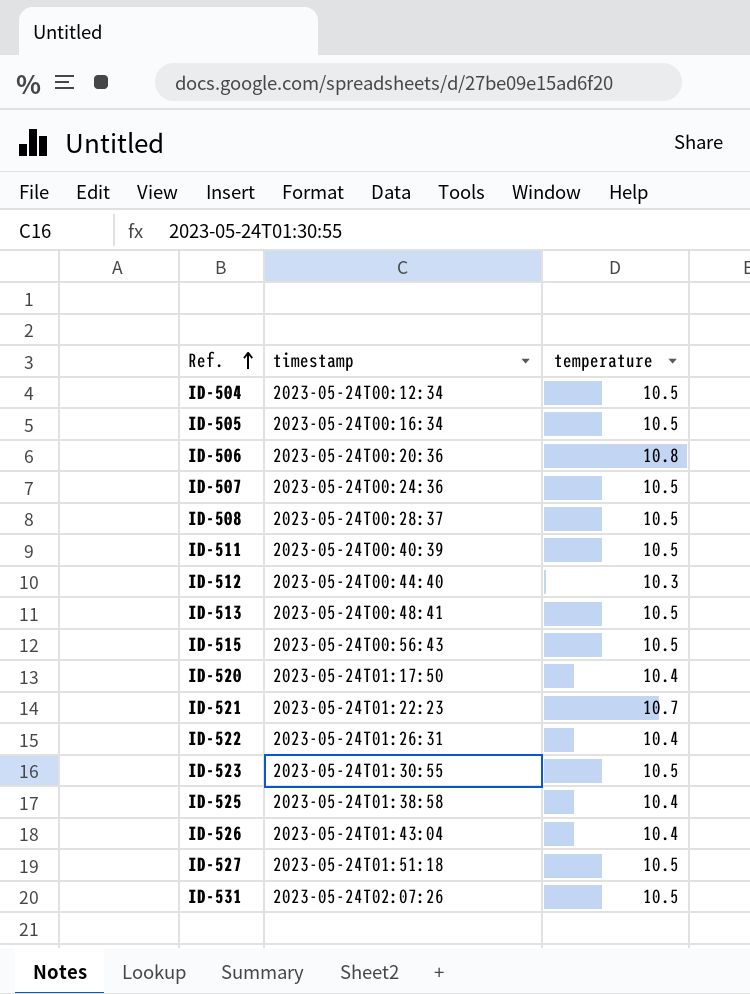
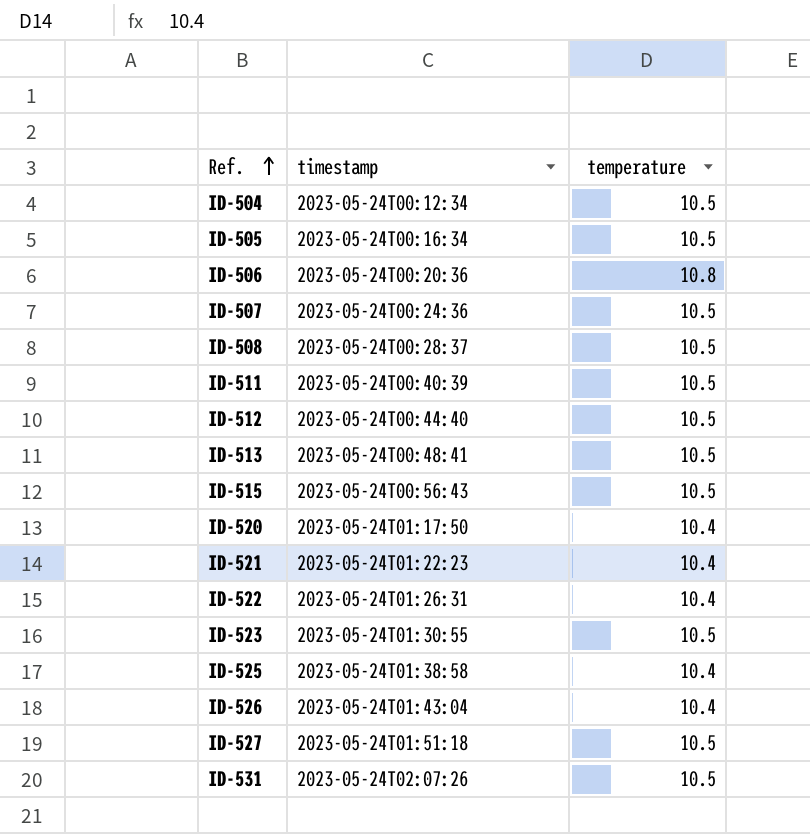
ID-512 | temperature: 10.3 -> 10.5
ID-521 | temperature: 10.7 -> 10.4

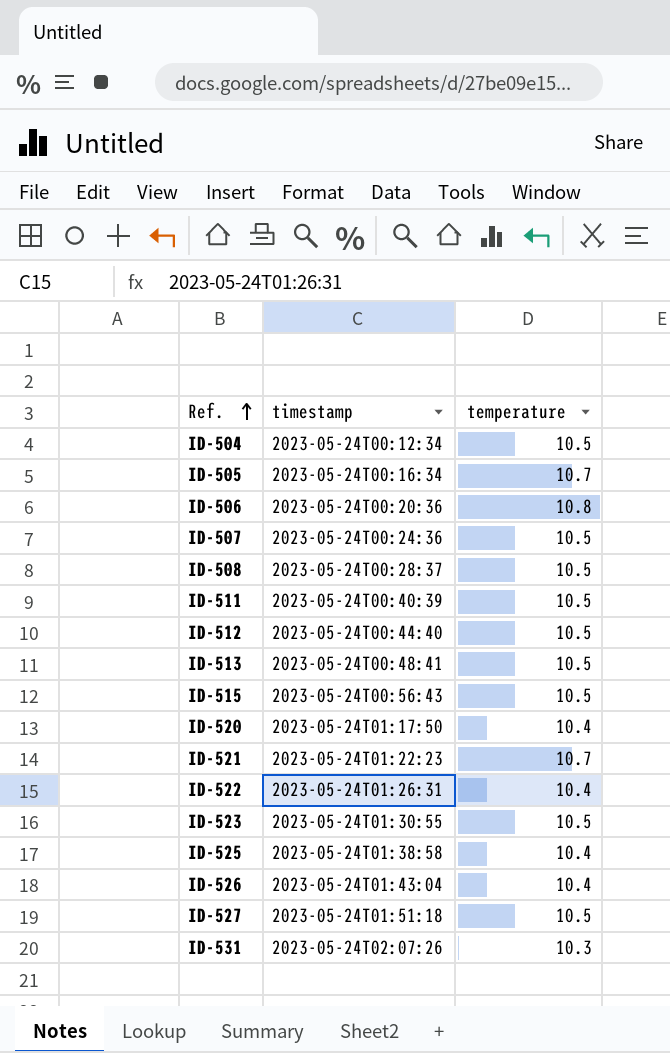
ID-505 | temperature: 10.5 -> 10.7
ID-521 | temperature: 10.4 -> 10.7
ID-531 | temperature: 10.5 -> 10.3

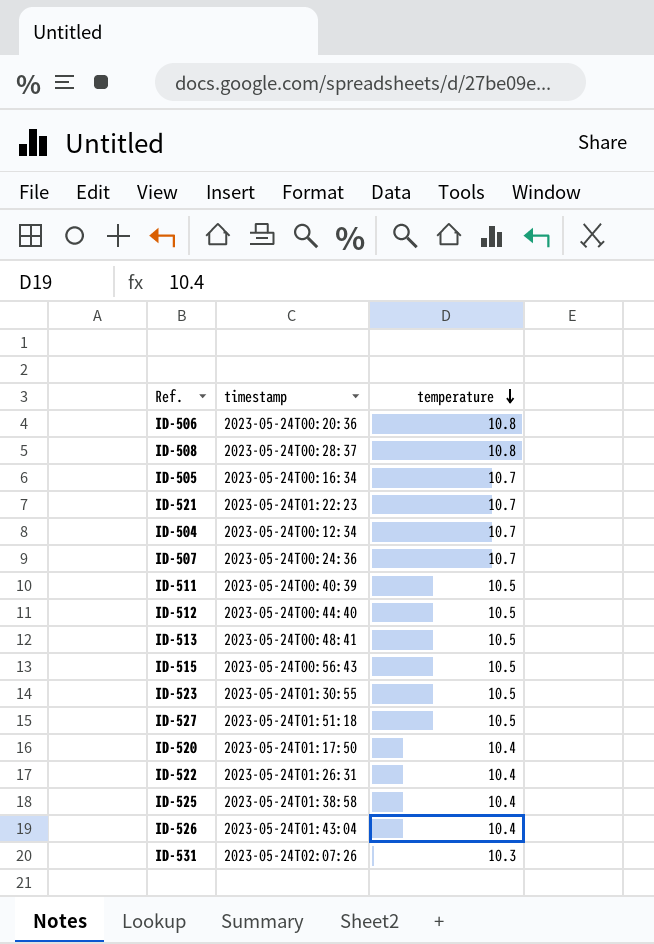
row order: Ref. ascending -> temperature descending
ID-508 | temperature: 10.5 -> 10.8
ID-504 | temperature: 10.5 -> 10.7
ID-507 | temperature: 10.5 -> 10.7

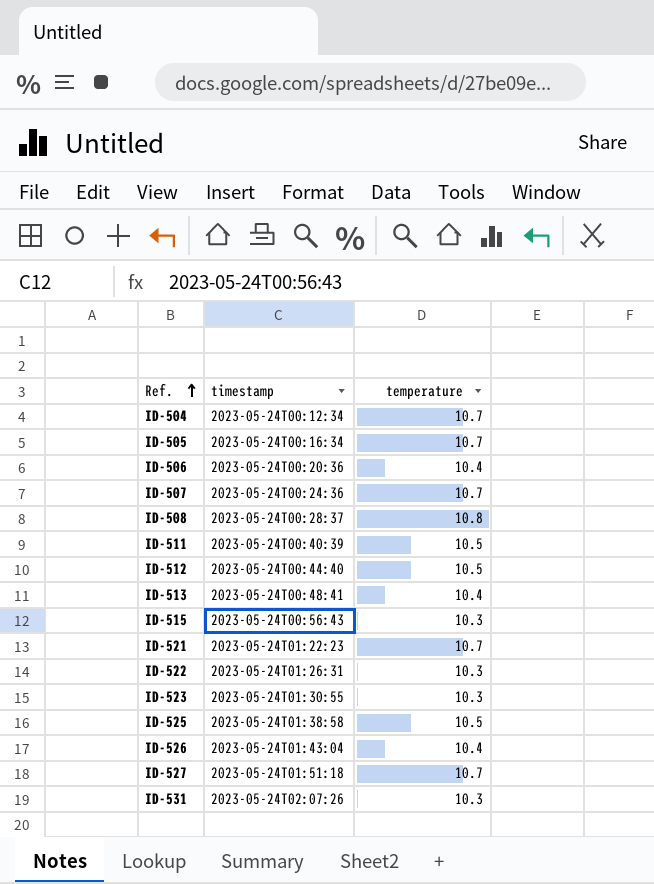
row order: temperature descending -> Ref. ascending
row ID-520: 2023-05-24T01:17:50 | 10.4 -> none
ID-506 | temperature: 10.8 -> 10.4
ID-513 | temperature: 10.5 -> 10.4
ID-515 | temperature: 10.5 -> 10.3
ID-522 | temperature: 10.4 -> 10.3
ID-523 | temperature: 10.5 -> 10.3
ID-525 | temperature: 10.4 -> 10.5
ID-527 | temperature: 10.5 -> 10.7

